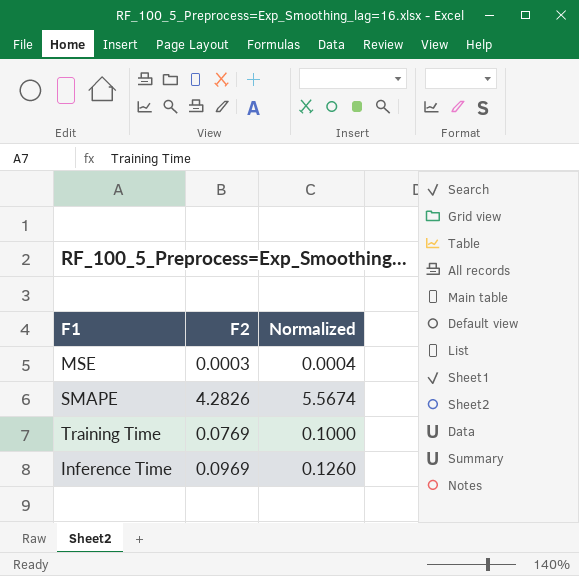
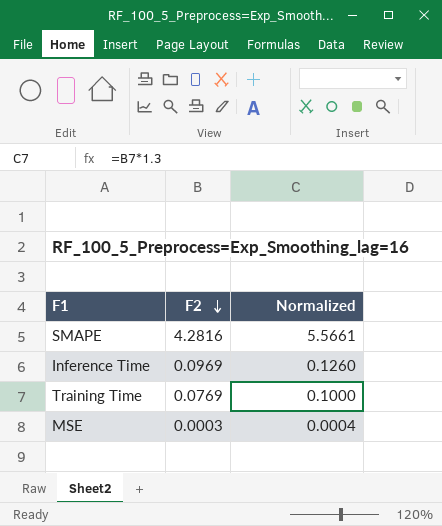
row order: none -> F2 descending
SMAPE | F2: 4.2826 -> 4.2816
SMAPE | Normalized: 5.5674 -> 5.5661

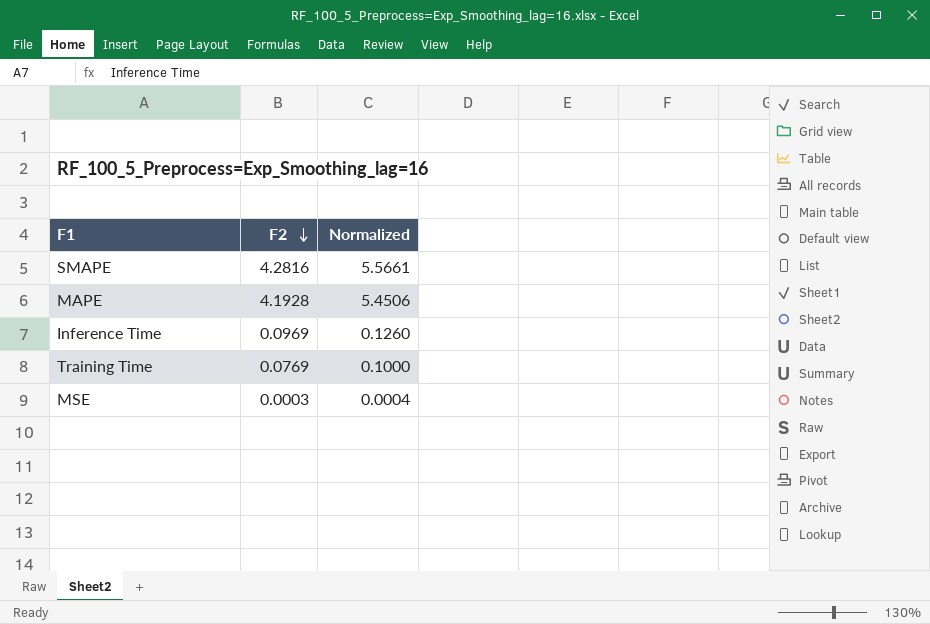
row MAPE: none -> 4.1928 | 5.4506

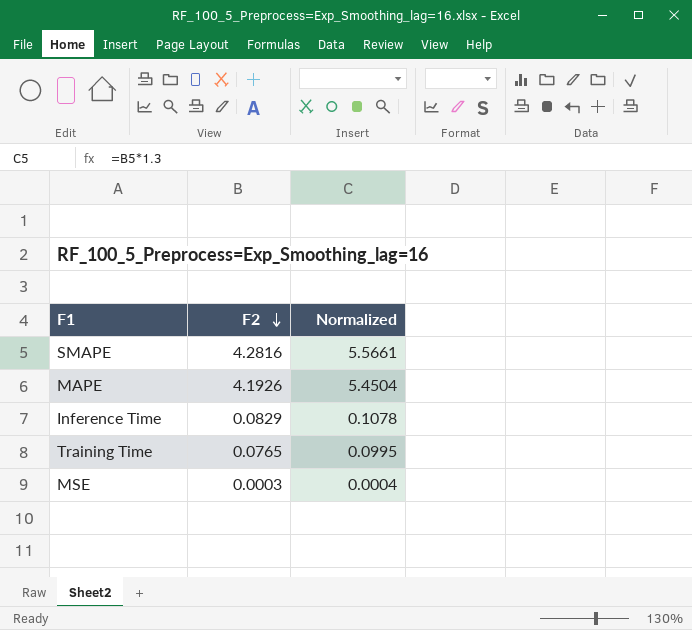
MAPE | F2: 4.1928 -> 4.1926
MAPE | Normalized: 5.4506 -> 5.4504
Inference Time | F2: 0.0969 -> 0.0829
Inference Time | Normalized: 0.1260 -> 0.1078
Training Time | F2: 0.0769 -> 0.0765
Training Time | Normalized: 0.1000 -> 0.0995

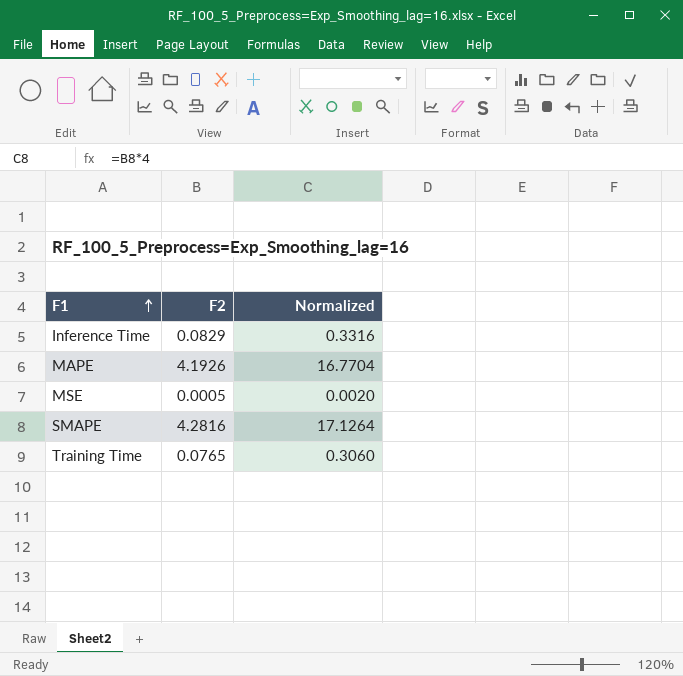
row order: F2 descending -> F1 ascending
column Normalized | formula: [F2] * 1.3 -> [F2] * 4
MSE | F2: 0.0003 -> 0.0005

